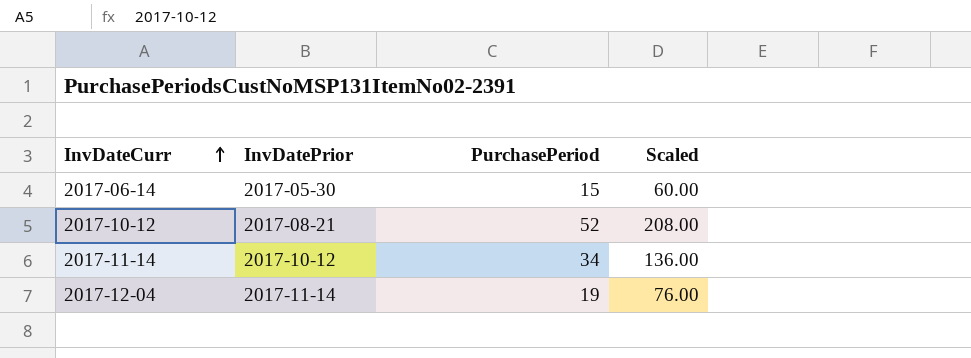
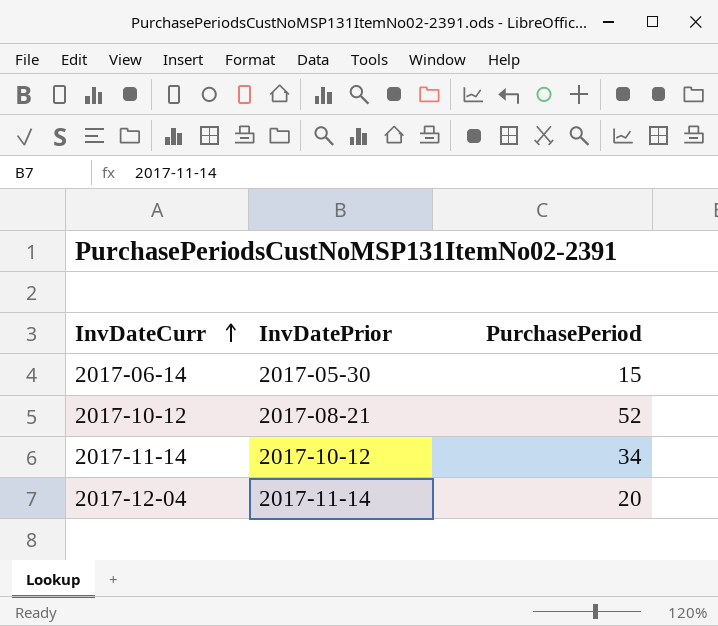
column Scaled | formula: [PurchasePeriod] * 4 -> none
2017-12-04 | PurchasePeriod: 19 -> 20

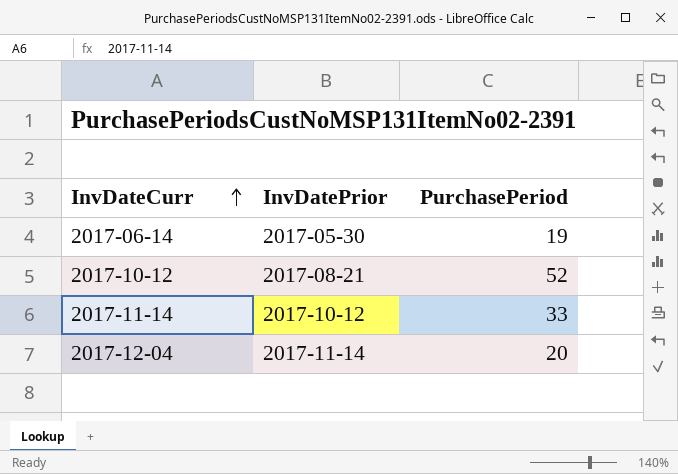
2017-06-14 | PurchasePeriod: 15 -> 19
2017-11-14 | PurchasePeriod: 34 -> 33

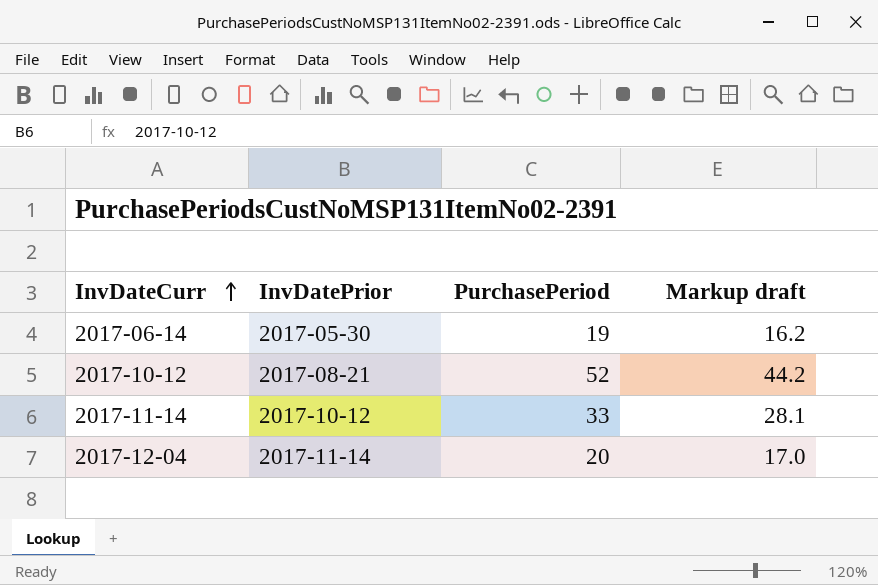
column Markup draft | formula: none -> [PurchasePeriod] * 0.85

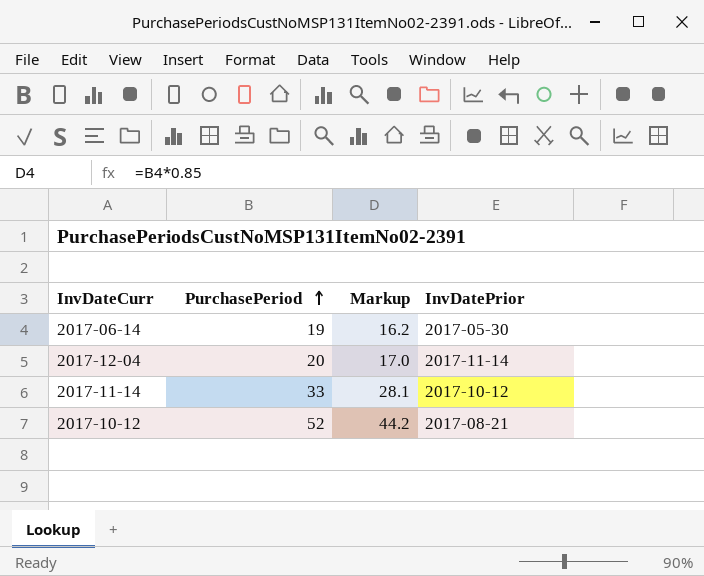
row order: InvDateCurr ascending -> PurchasePeriod ascending
column name: Markup draft -> Markup
column InvDatePrior | position: 2 -> 4

